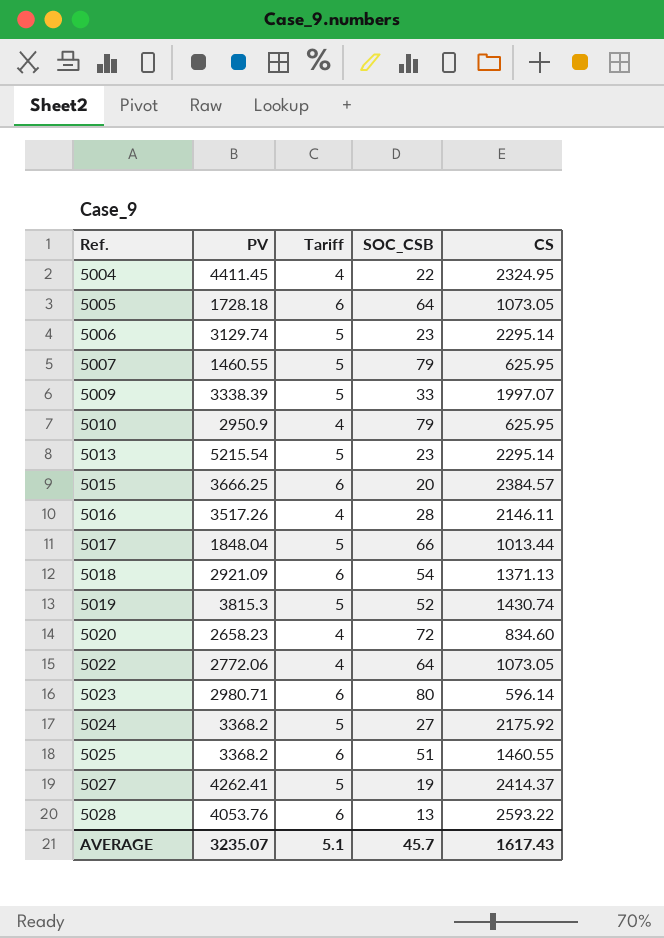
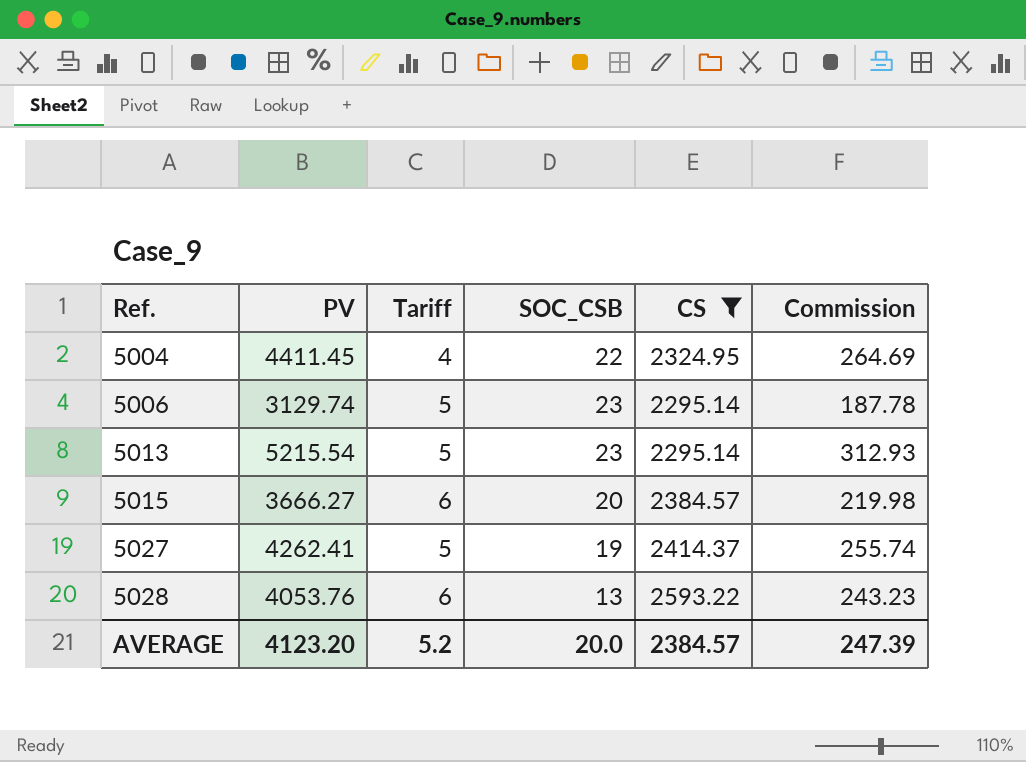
filter: none -> CS >= 2295.14
column Commission | formula: none -> [PV] * 0.06
5015 | PV: 3666.25 -> 3666.27
AVERAGE | PV: 3235.07 -> 4123.20
AVERAGE | Tariff: 5.1 -> 5.2
AVERAGE | SOC_CSB: 45.7 -> 20.0
AVERAGE | CS: 1617.43 -> 2384.57

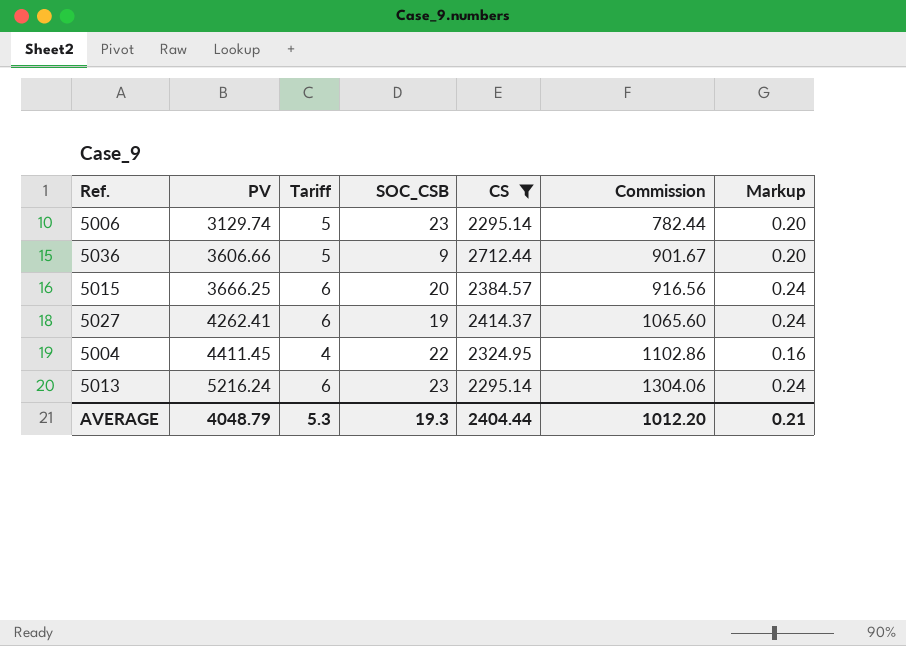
row order: Ref. ascending -> PV ascending
column Commission | formula: [PV] * 0.06 -> [PV] * 0.25
column Markup | formula: none -> [Tariff] * 0.04
row 5028: 4053.76 | 6 | 13 | 2593.22 | 243.23 -> none
row 5036: none -> 3606.66 | 5 | 9 | 2712.44 | 901.67 | 0.20
5015 | PV: 3666.27 -> 3666.25
5027 | Tariff: 5 -> 6
5013 | PV: 5215.54 -> 5216.24
5013 | Tariff: 5 -> 6
AVERAGE | PV: 4123.20 -> 4048.79
AVERAGE | Tariff: 5.2 -> 5.3
AVERAGE | SOC_CSB: 20.0 -> 19.3
AVERAGE | CS: 2384.57 -> 2404.44
AVERAGE | Commission: 247.39 -> 1012.20

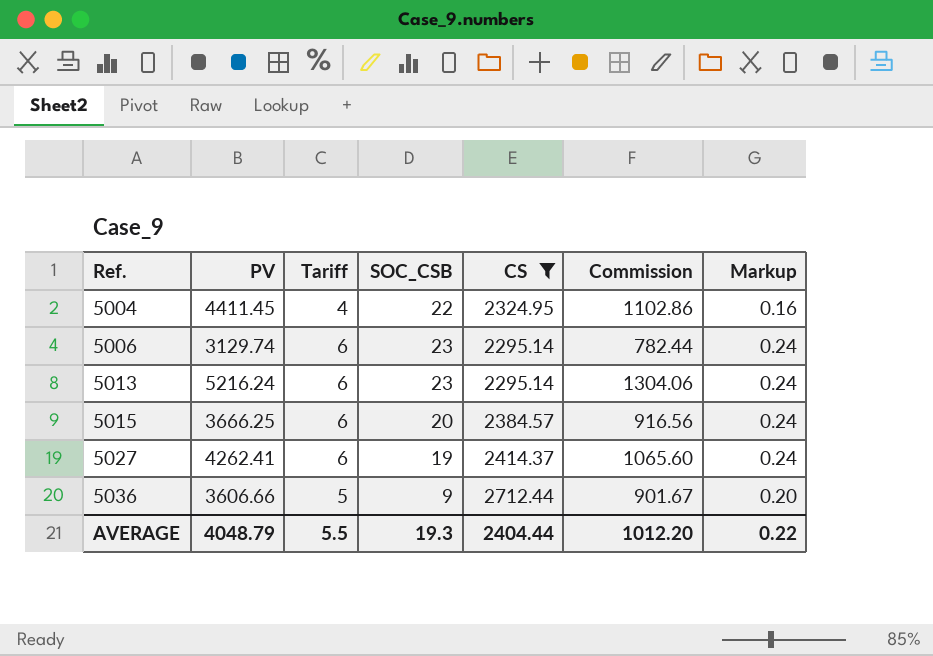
row order: PV ascending -> Ref. ascending
5006 | Tariff: 5 -> 6
5006 | Markup: 0.20 -> 0.24
AVERAGE | Tariff: 5.3 -> 5.5
AVERAGE | Markup: 0.21 -> 0.22

